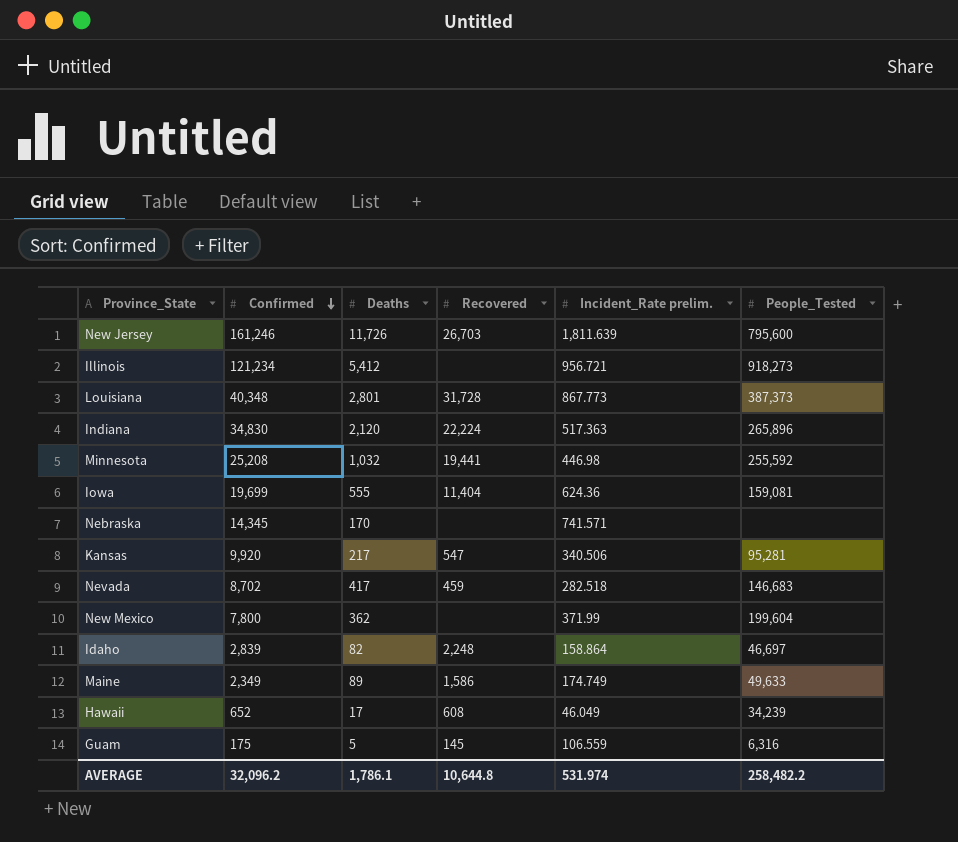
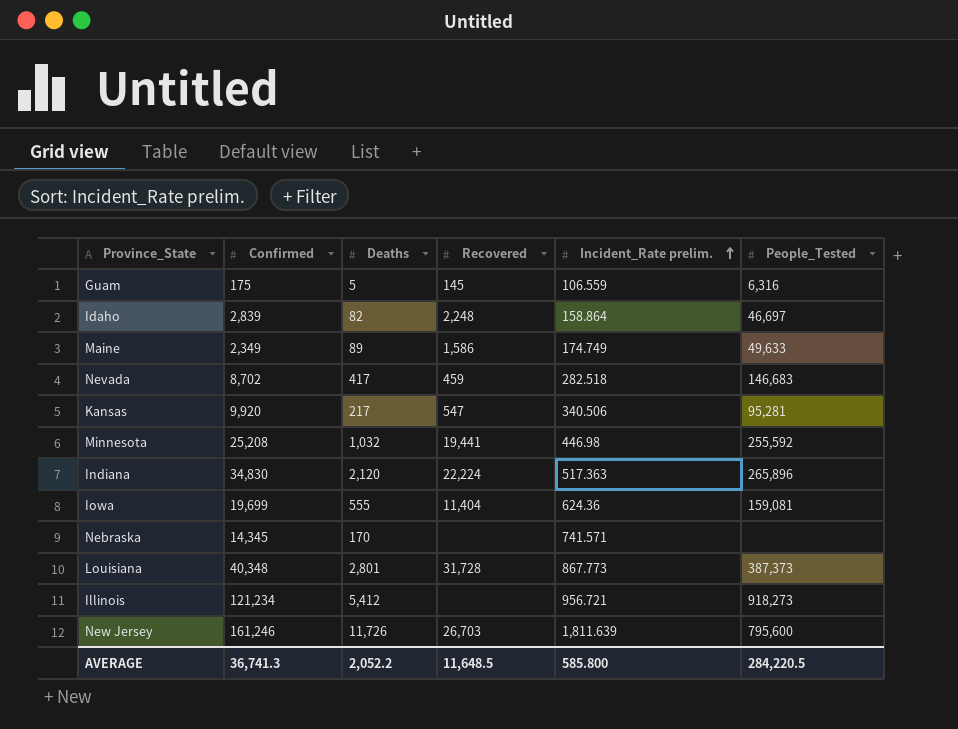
row order: Confirmed descending -> Incident_Rate prelim. ascending
row New Mexico: 7,800 | 362 | none | 371.99 | 199,604 -> none
row Hawaii: 652 | 17 | 608 | 46.049 | 34,239 -> none
AVERAGE | Confirmed: 32,096.2 -> 36,741.3
AVERAGE | Deaths: 1,786.1 -> 2,052.2
AVERAGE | Recovered: 10,644.8 -> 11,648.5
AVERAGE | Incident_Rate prelim.: 531.974 -> 585.800
AVERAGE | People_Tested: 258,482.2 -> 284,220.5

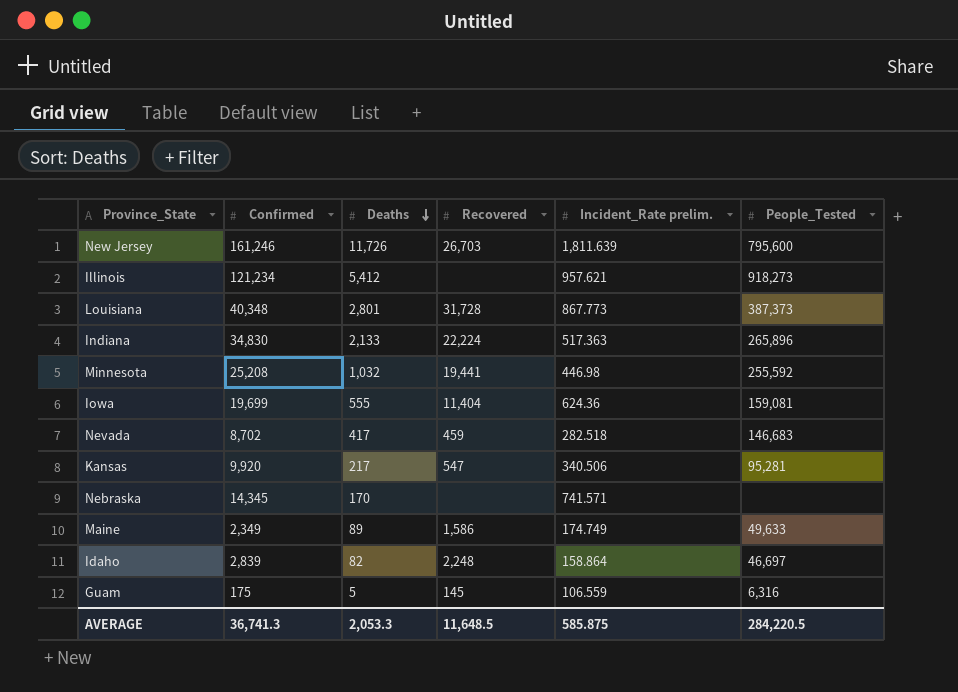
row order: Incident_Rate prelim. ascending -> Deaths descending
Illinois | Incident_Rate prelim.: 956.721 -> 957.621
Indiana | Deaths: 2,120 -> 2,133
AVERAGE | Deaths: 2,052.2 -> 2,053.3
AVERAGE | Incident_Rate prelim.: 585.800 -> 585.875

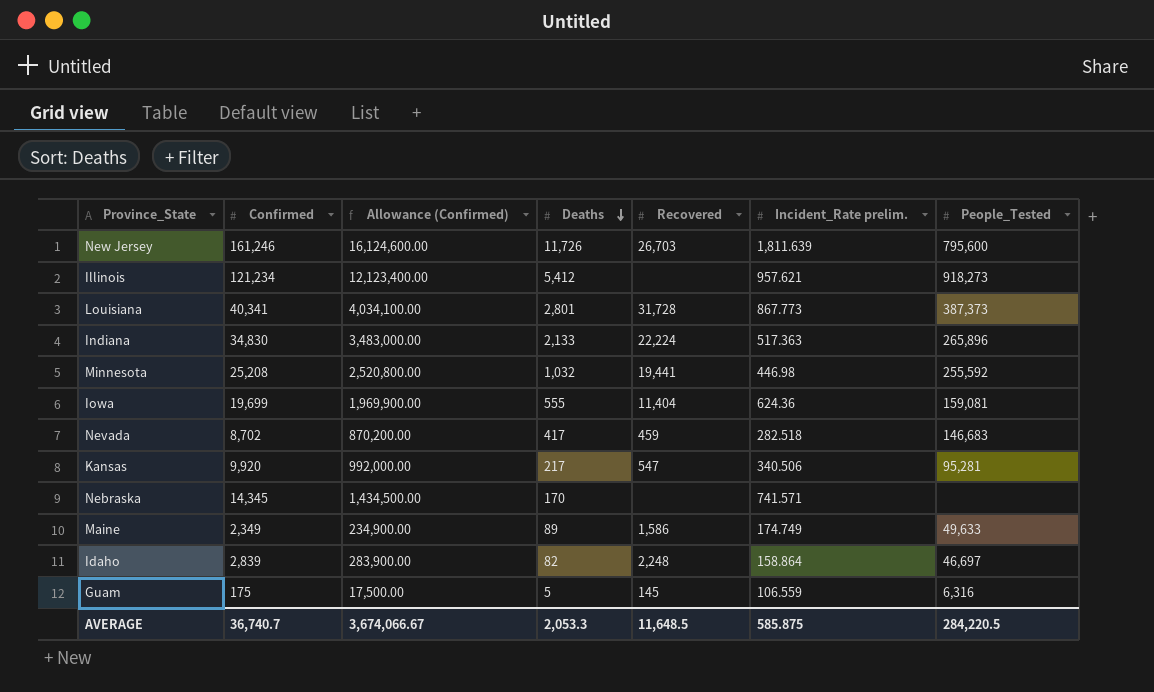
column Allowance (Confirmed) | formula: none -> [Confirmed] * 100
Louisiana | Confirmed: 40,348 -> 40,341
AVERAGE | Confirmed: 36,741.3 -> 36,740.7

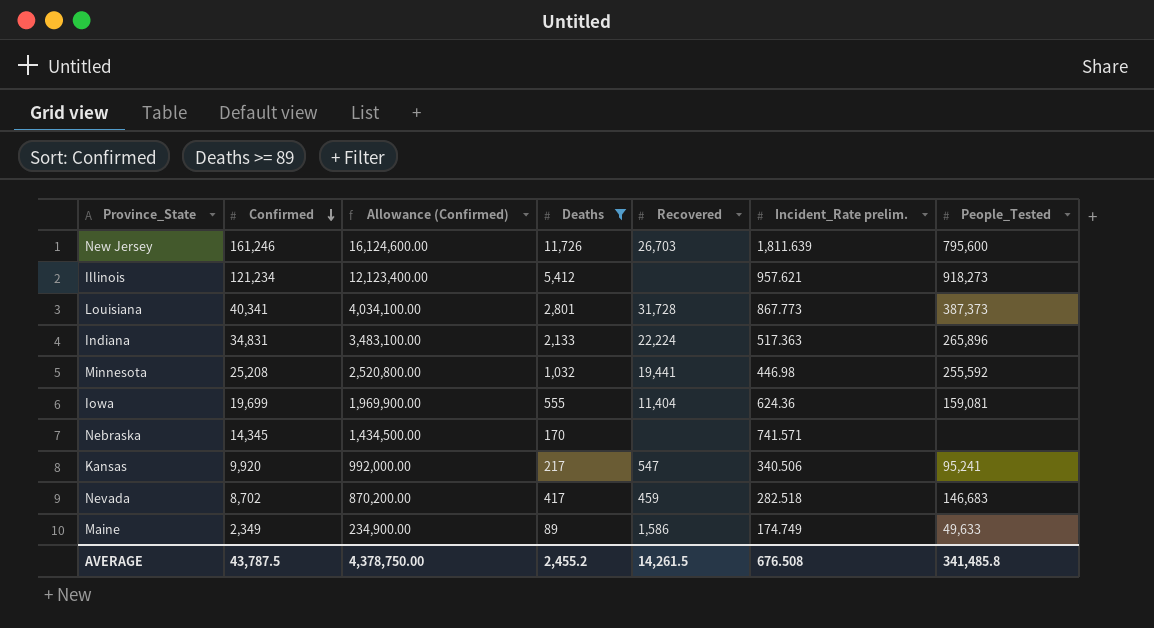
filter: none -> Deaths >= 89
row order: Deaths descending -> Confirmed descending
Indiana | Confirmed: 34,830 -> 34,831
Indiana | Allowance (Confirmed): 3,483,000.00 -> 3,483,100.00
Kansas | People_Tested: 95,281 -> 95,241
AVERAGE | Confirmed: 36,740.7 -> 43,787.5
AVERAGE | Allowance (Confirmed): 3,674,066.67 -> 4,378,750.00
AVERAGE | Deaths: 2,053.3 -> 2,455.2
AVERAGE | Recovered: 11,648.5 -> 14,261.5
AVERAGE | Incident_Rate prelim.: 585.875 -> 676.508
AVERAGE | People_Tested: 284,220.5 -> 341,485.8

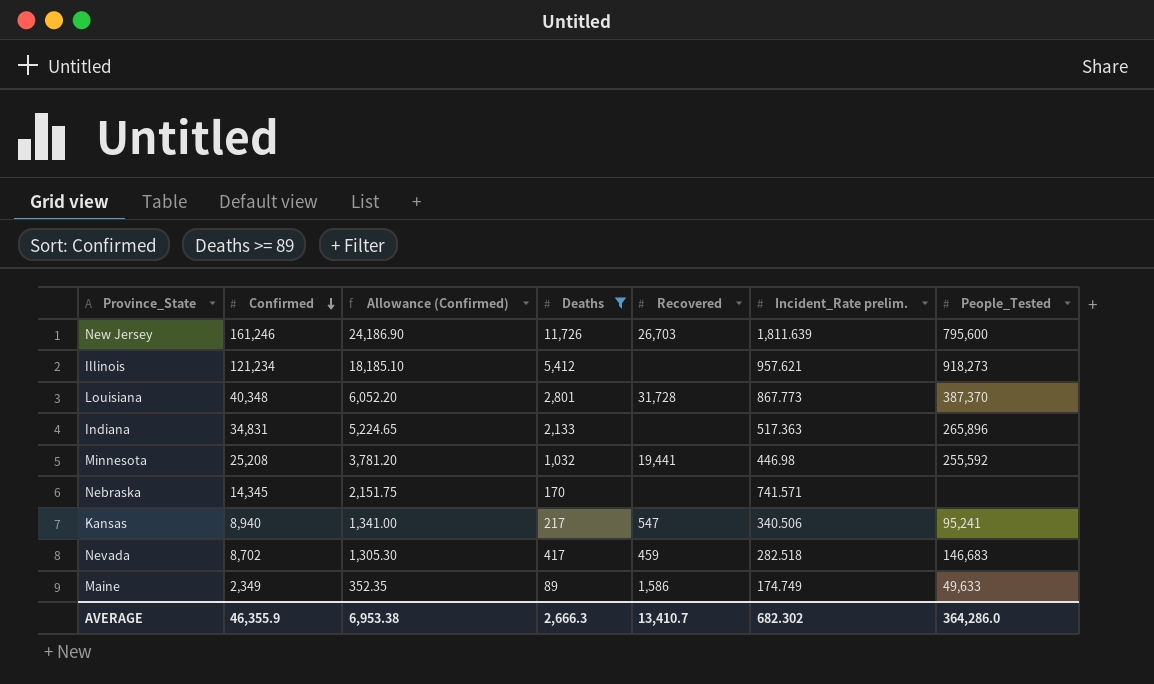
column Allowance (Confirmed) | formula: [Confirmed] * 100 -> [Confirmed] * 0.15
row Iowa: 19,699 | 1,969,900.00 | 555 | 11,404 | 624.36 | 159,081 -> none
Louisiana | Confirmed: 40,341 -> 40,348
Louisiana | People_Tested: 387,373 -> 387,370
Indiana | Recovered: 22,224 -> none
Kansas | Confirmed: 9,920 -> 8,940
AVERAGE | Confirmed: 43,787.5 -> 46,355.9
AVERAGE | Allowance (Confirmed): 4,378,750.00 -> 6,953.38
AVERAGE | Deaths: 2,455.2 -> 2,666.3
AVERAGE | Recovered: 14,261.5 -> 13,410.7
AVERAGE | Incident_Rate prelim.: 676.508 -> 682.302
AVERAGE | People_Tested: 341,485.8 -> 364,286.0

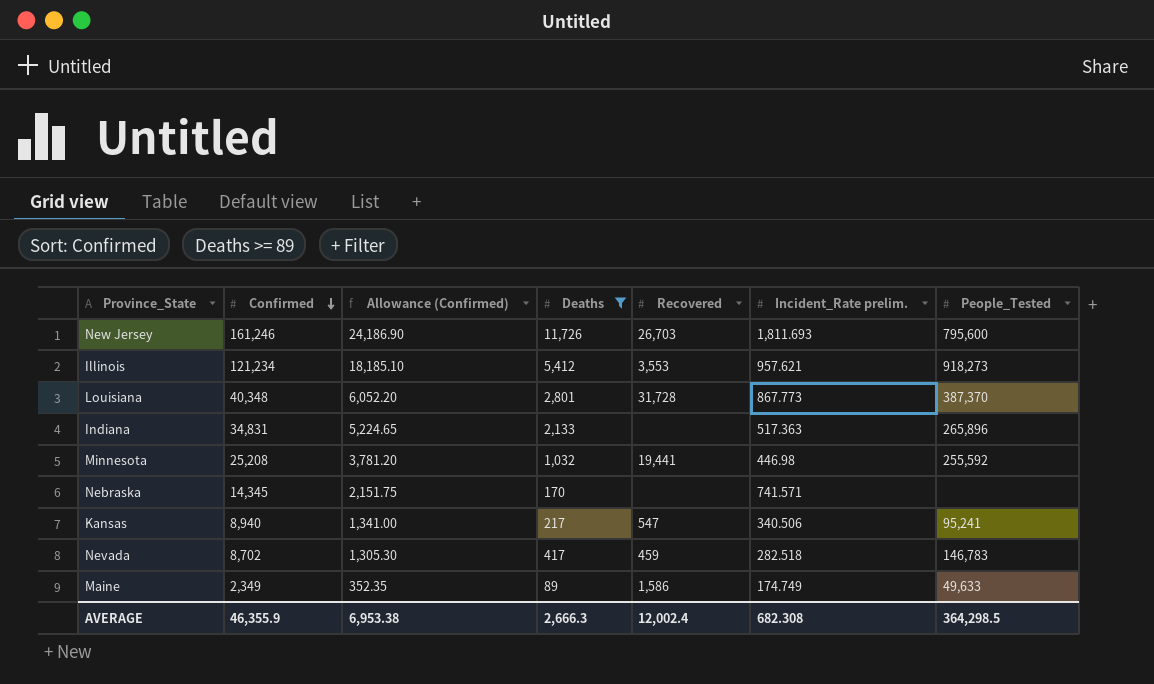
New Jersey | Incident_Rate prelim.: 1,811.639 -> 1,811.693
Illinois | Recovered: none -> 3,553
Nevada | People_Tested: 146,683 -> 146,783
AVERAGE | Recovered: 13,410.7 -> 12,002.4
AVERAGE | Incident_Rate prelim.: 682.302 -> 682.308
AVERAGE | People_Tested: 364,286.0 -> 364,298.5

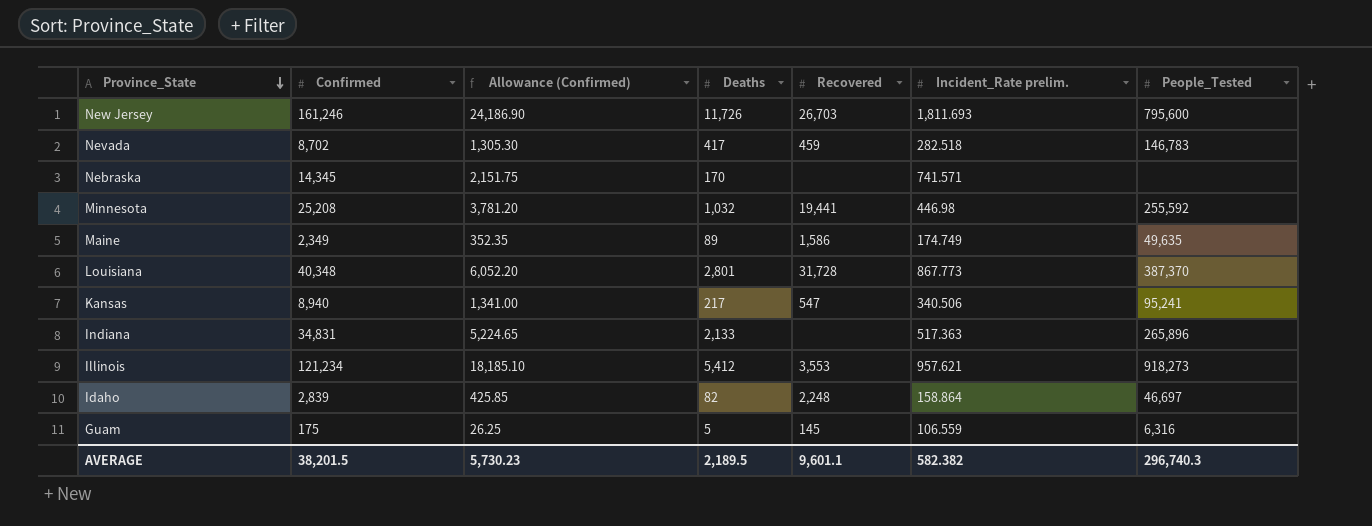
filter: Deaths >= 89 -> none
row order: Confirmed descending -> Province_State descending
Maine | People_Tested: 49,633 -> 49,635
AVERAGE | Confirmed: 46,355.9 -> 38,201.5
AVERAGE | Allowance (Confirmed): 6,953.38 -> 5,730.23
AVERAGE | Deaths: 2,666.3 -> 2,189.5
AVERAGE | Recovered: 12,002.4 -> 9,601.1
AVERAGE | Incident_Rate prelim.: 682.308 -> 582.382
AVERAGE | People_Tested: 364,298.5 -> 296,740.3

